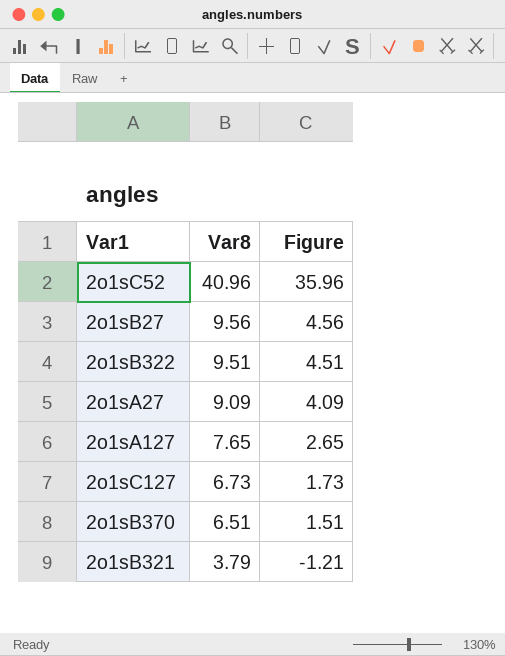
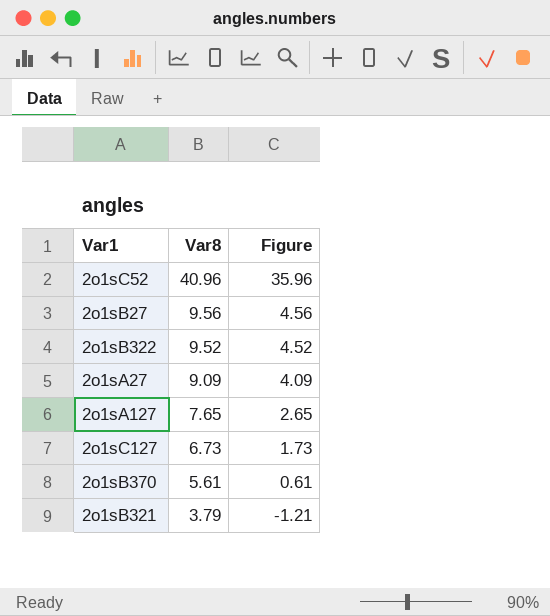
2o1sB322 | Var8: 9.51 -> 9.52
2o1sB322 | Figure: 4.51 -> 4.52
2o1sB370 | Var8: 6.51 -> 5.61
2o1sB370 | Figure: 1.51 -> 0.61

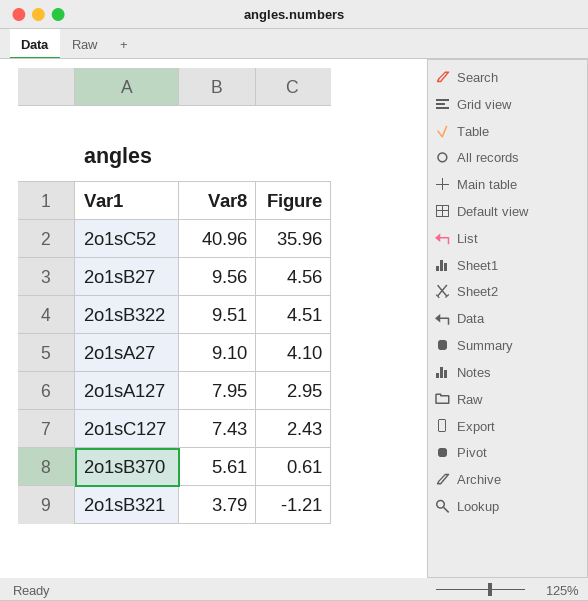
2o1sB322 | Var8: 9.52 -> 9.51
2o1sB322 | Figure: 4.52 -> 4.51
2o1sA27 | Var8: 9.09 -> 9.10
2o1sA27 | Figure: 4.09 -> 4.10
2o1sA127 | Var8: 7.65 -> 7.95
2o1sA127 | Figure: 2.65 -> 2.95
2o1sC127 | Var8: 6.73 -> 7.43
2o1sC127 | Figure: 1.73 -> 2.43

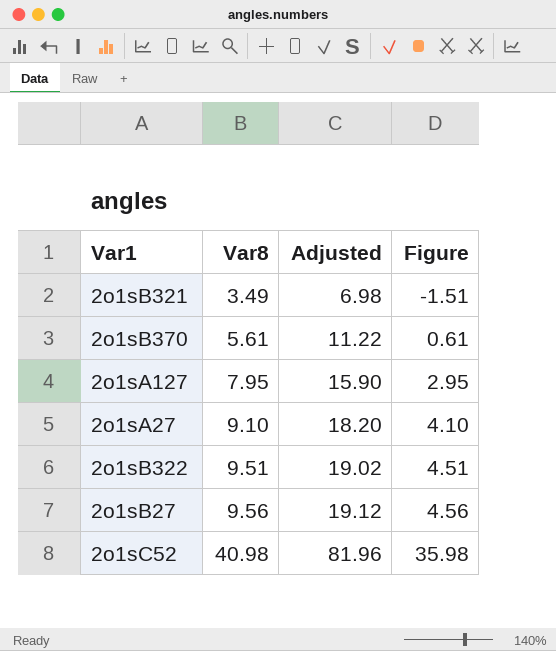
row order: Var8 descending -> Var8 ascending
column Adjusted | formula: none -> [Var8] * 2
row 2o1sC127: 7.43 | 2.43 -> none
2o1sB321 | Var8: 3.79 -> 3.49
2o1sB321 | Figure: -1.21 -> -1.51
2o1sC52 | Var8: 40.96 -> 40.98
2o1sC52 | Figure: 35.96 -> 35.98

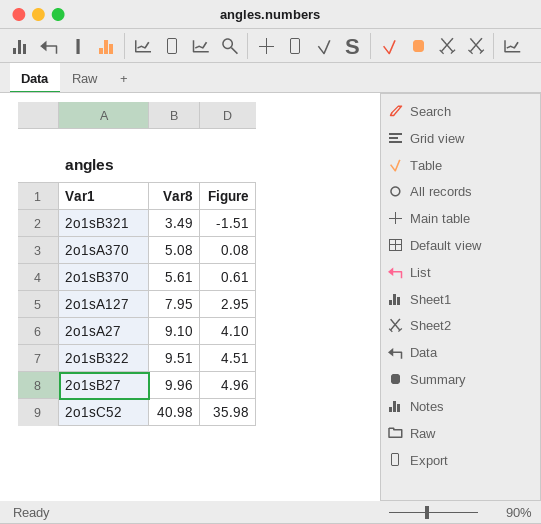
column Adjusted | formula: [Var8] * 2 -> none
row 2o1sA370: none -> 5.08 | 0.08
2o1sB27 | Var8: 9.56 -> 9.96
2o1sB27 | Figure: 4.56 -> 4.96

